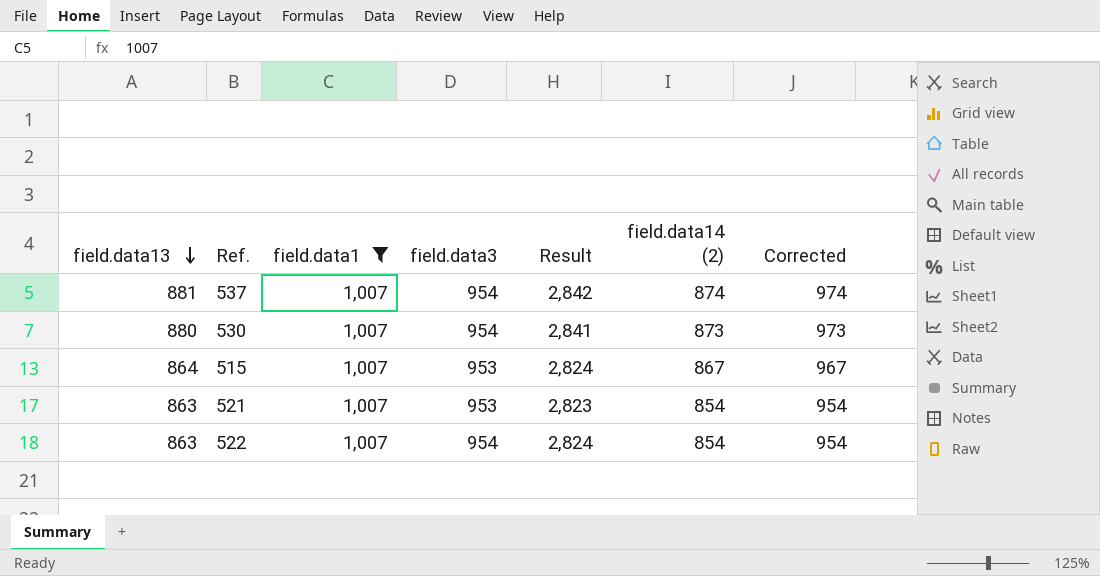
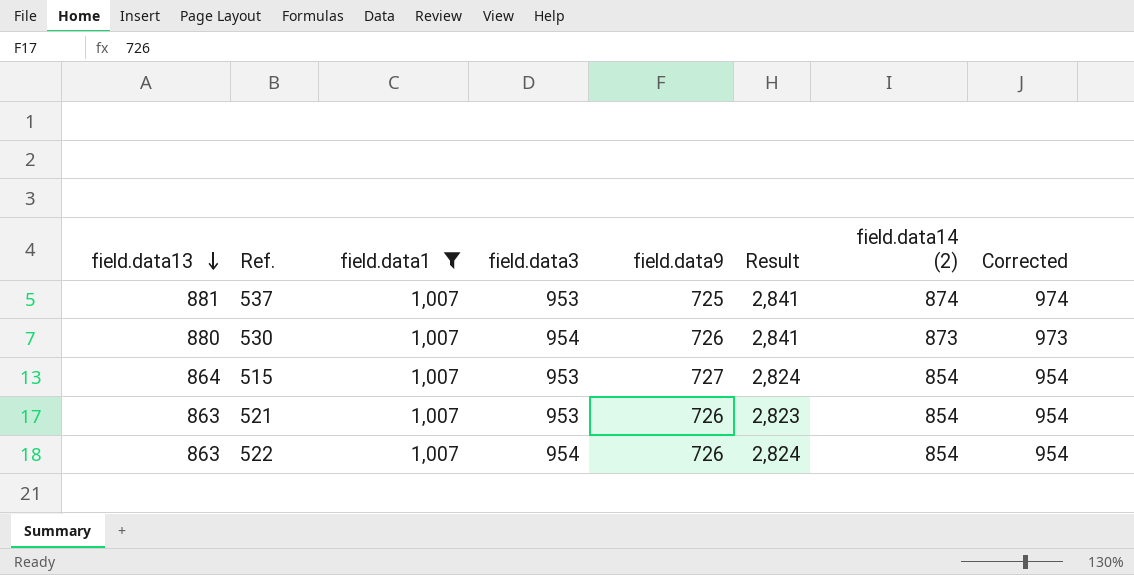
column field.data9 | position: none -> 5
537 | field.data3: 954 -> 953
537 | Result: 2,842 -> 2,841
515 | field.data14 (2): 867 -> 854
515 | Corrected: 967 -> 954

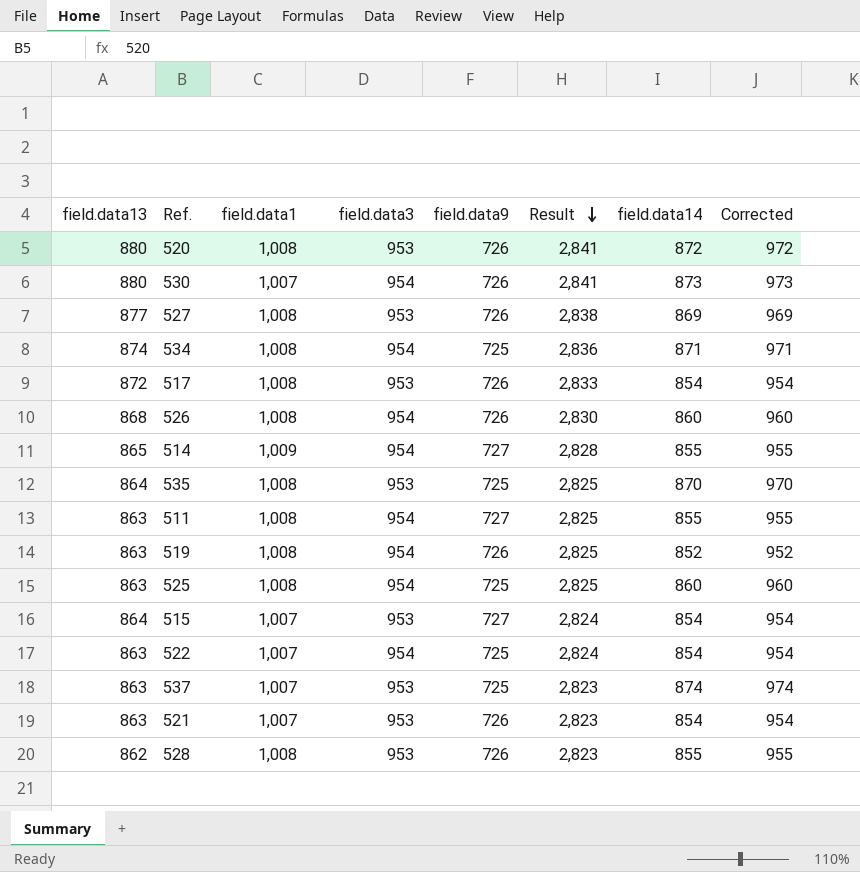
filter: field.data1 = 1,007 -> none
row order: field.data13 descending -> Result descending
column name: field.data14 (2) -> field.data14
522 | field.data9: 726 -> 725
537 | field.data13: 881 -> 863
537 | Result: 2,841 -> 2,823

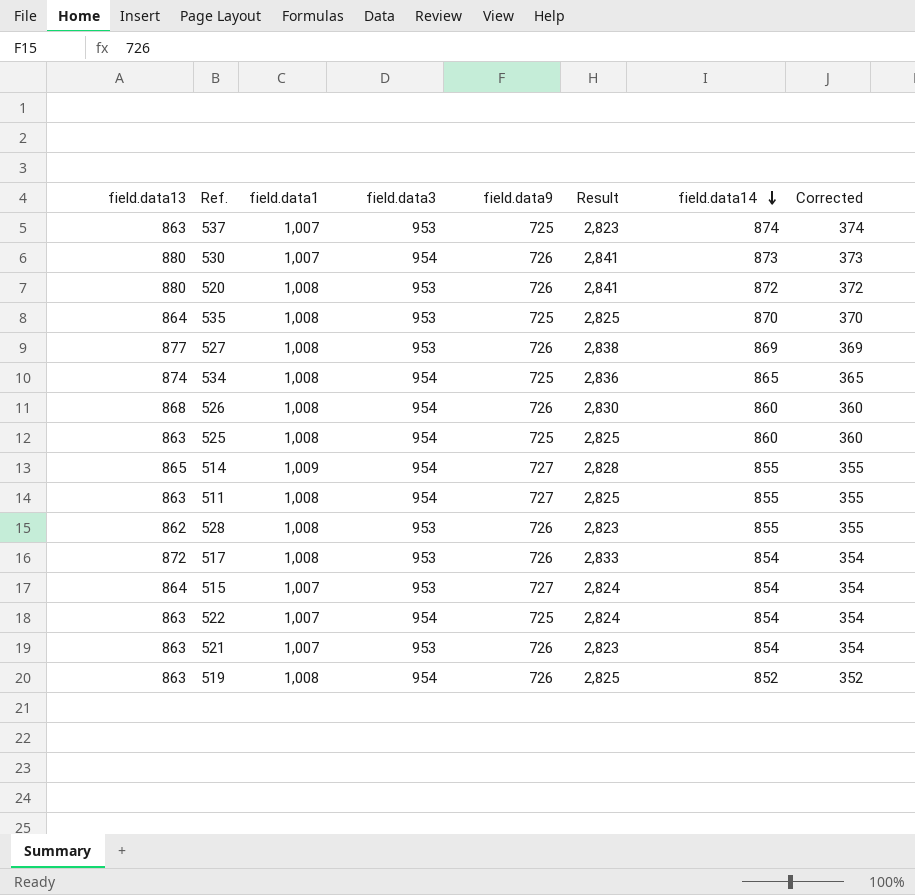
row order: Result descending -> field.data14 descending
column Corrected | formula: [field.data14] + 100 -> [field.data14] - 500
534 | field.data14: 871 -> 865

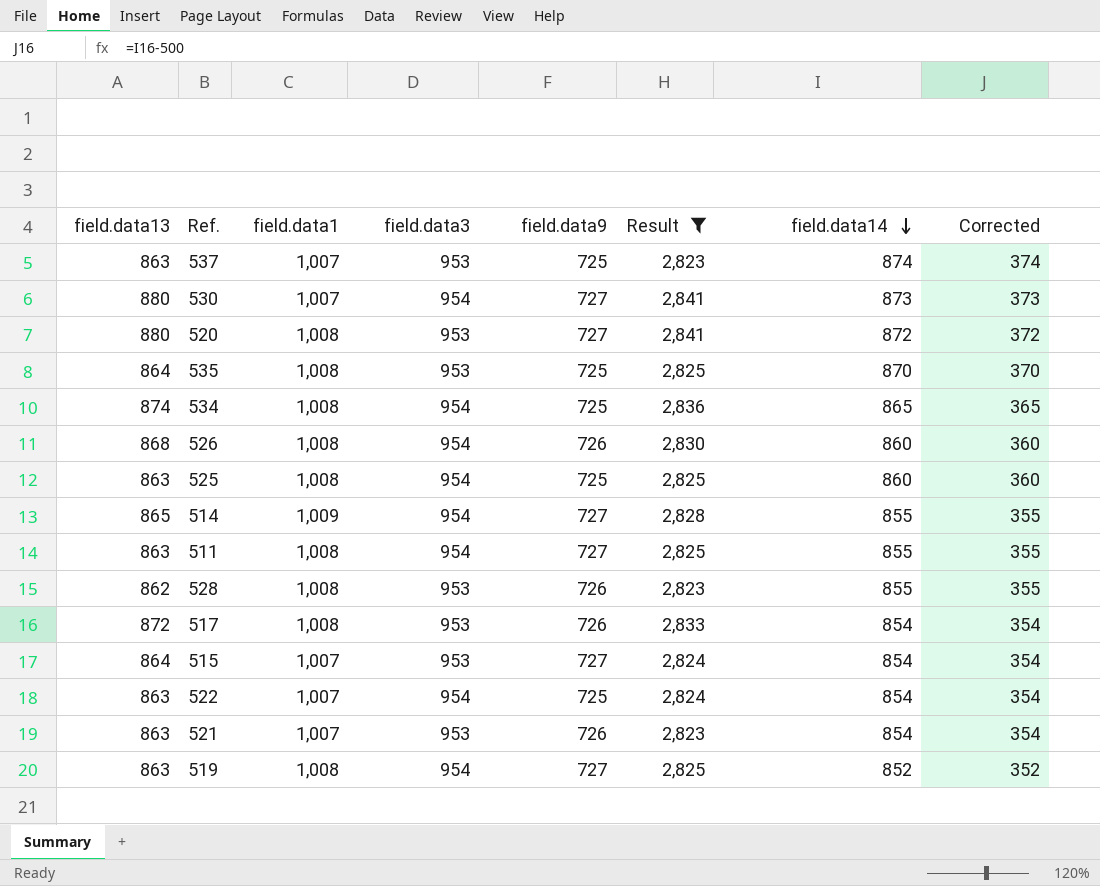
filter: none -> Result != 2,838
530 | field.data9: 726 -> 727
520 | field.data9: 726 -> 727
519 | field.data9: 726 -> 727

